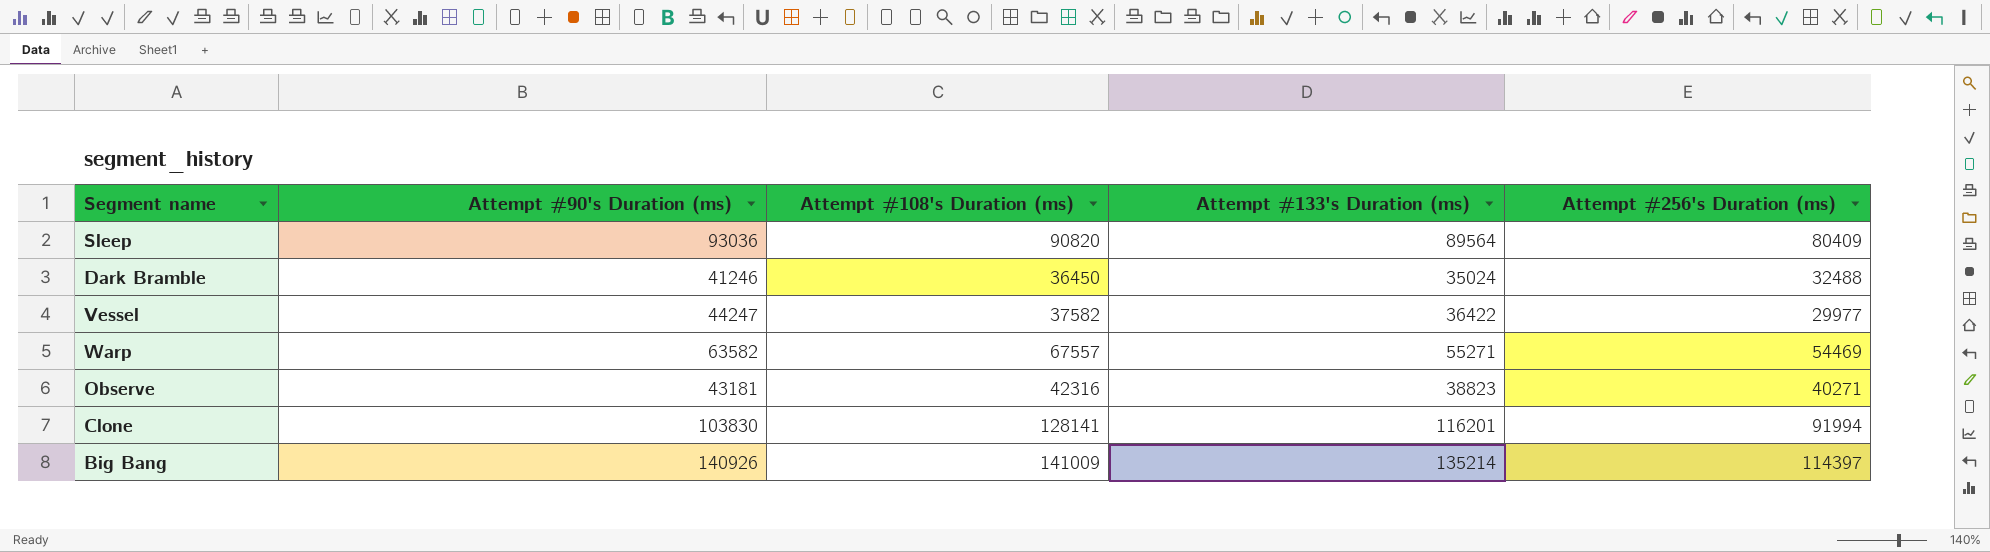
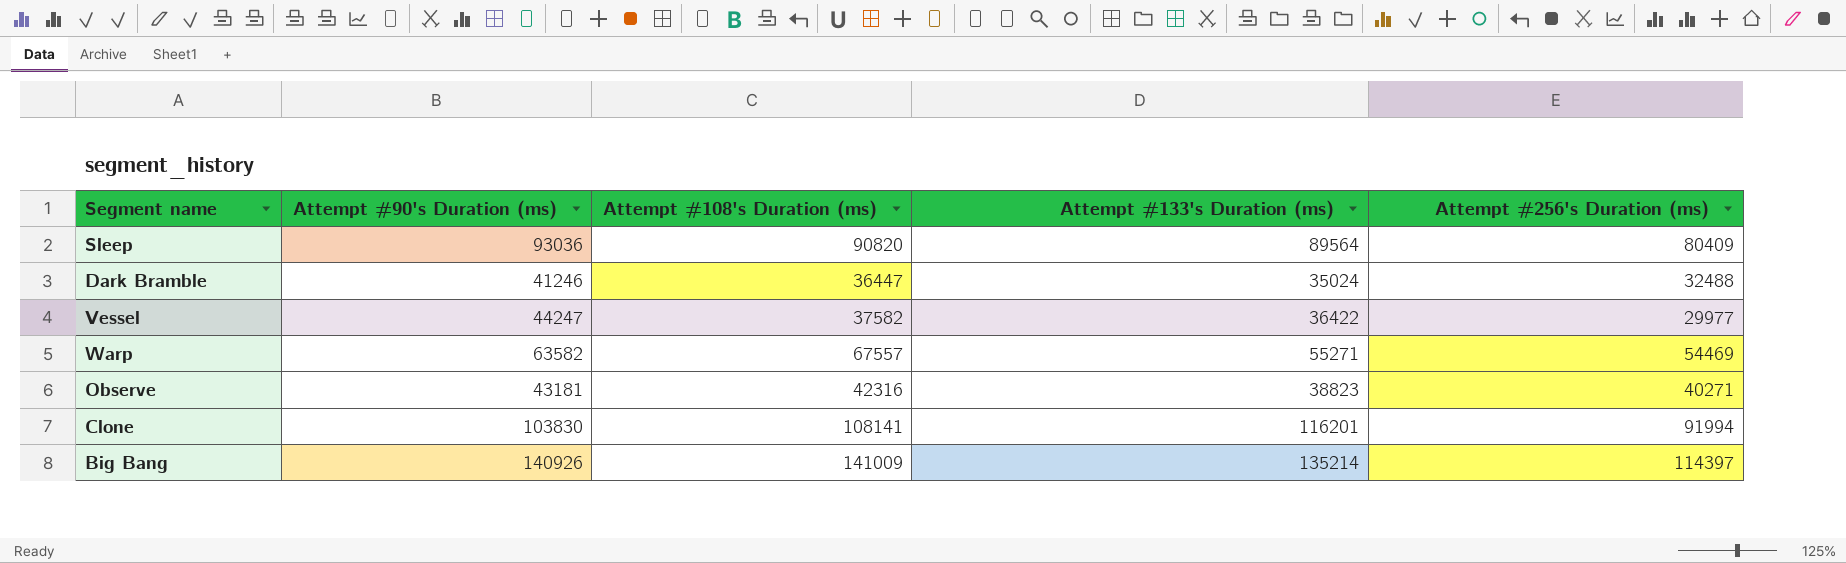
Dark Bramble | Attempt #108's Duration (ms): 36450 -> 36447
Clone | Attempt #108's Duration (ms): 128141 -> 108141

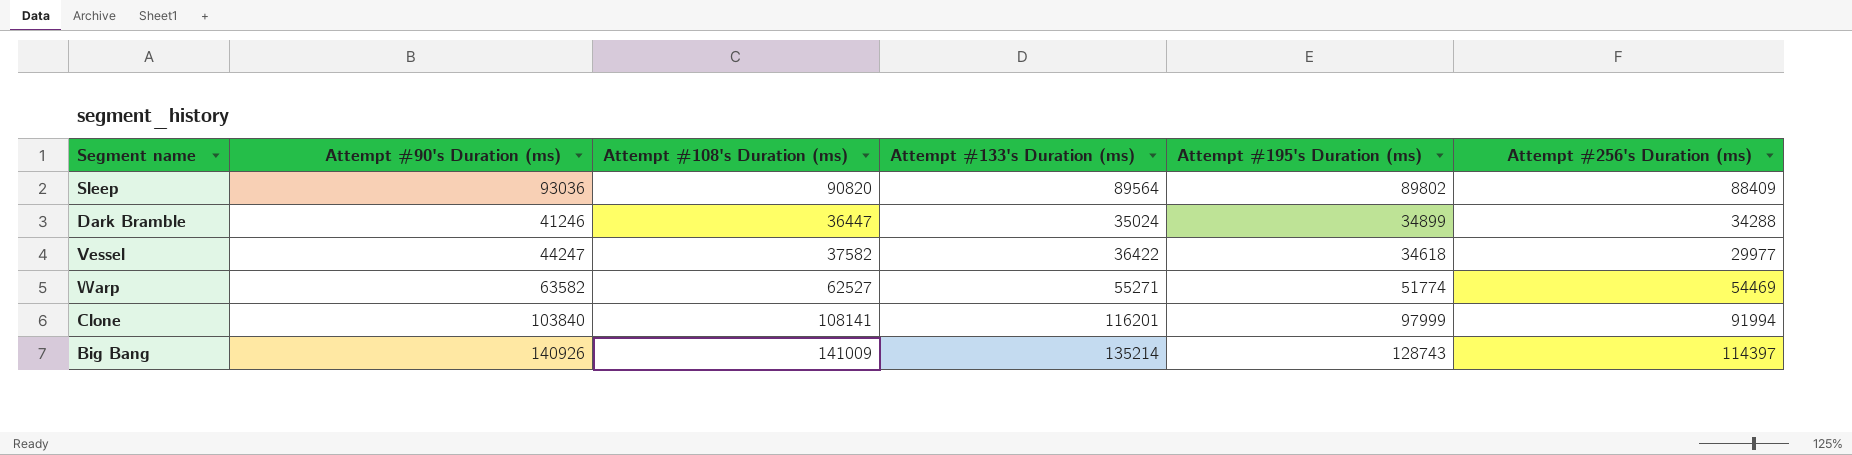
column Attempt #195's Duration (ms) | position: none -> 5
row Observe: 43181 | 42316 | 38823 | 40271 -> none
Sleep | Attempt #256's Duration (ms): 80409 -> 88409
Dark Bramble | Attempt #256's Duration (ms): 32488 -> 34288
Warp | Attempt #108's Duration (ms): 67557 -> 62527
Clone | Attempt #90's Duration (ms): 103830 -> 103840

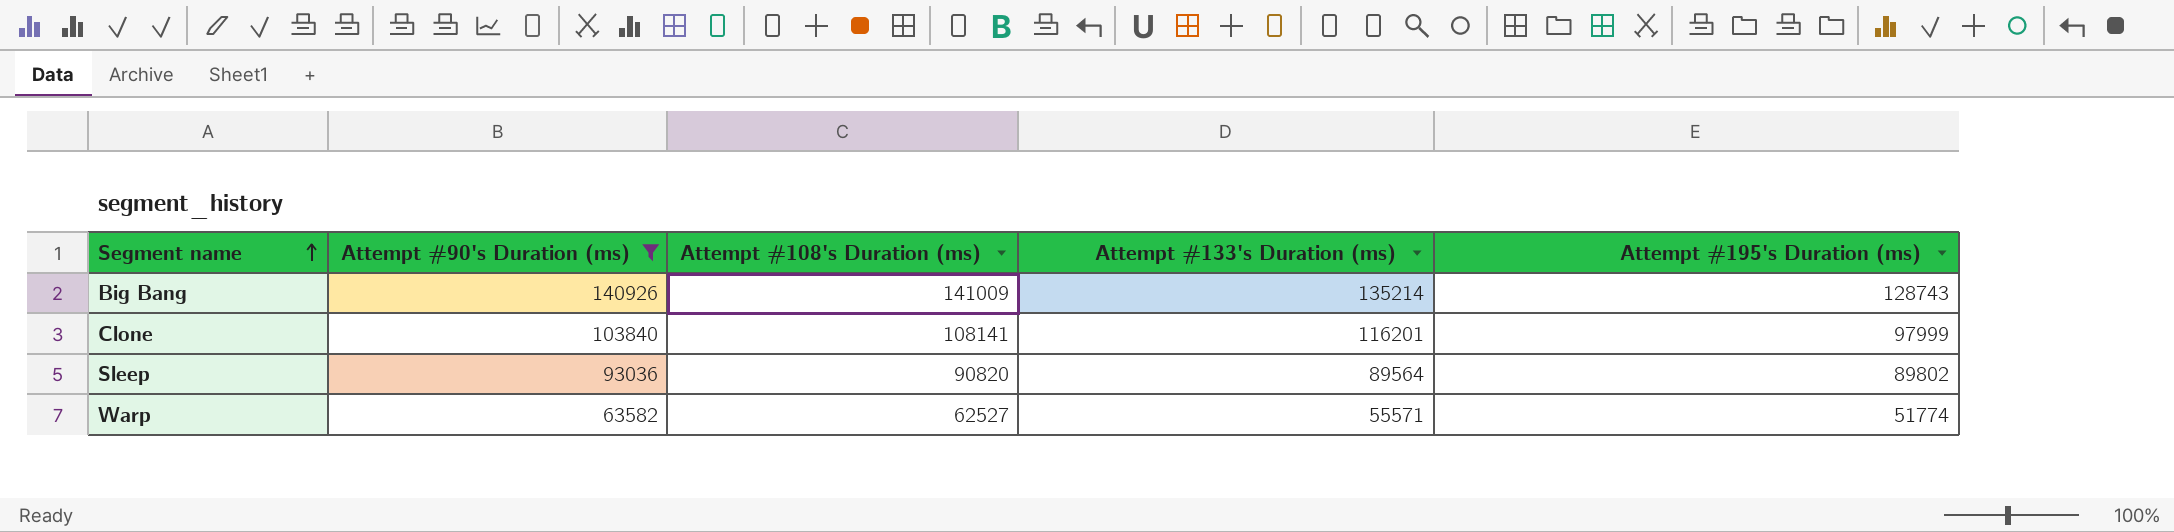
filter: none -> Attempt #90's Duration (ms) >= 63582
row order: none -> Segment name ascending
column Attempt #256's Duration (ms) | position: 6 -> none
Warp | Attempt #133's Duration (ms): 55271 -> 55571

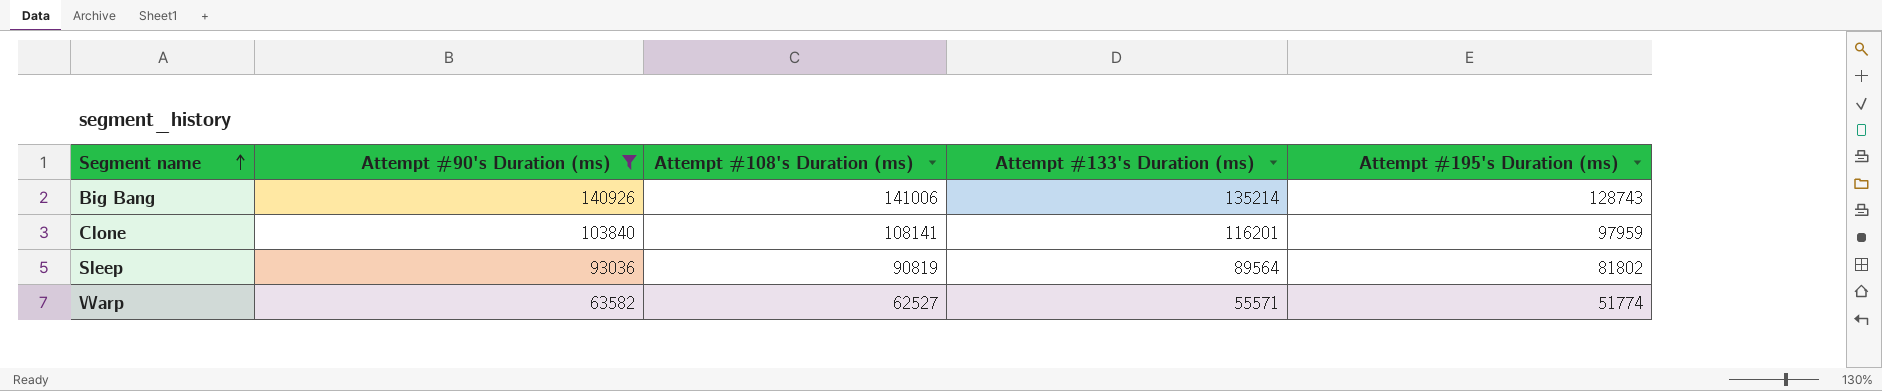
Big Bang | Attempt #108's Duration (ms): 141009 -> 141006
Clone | Attempt #195's Duration (ms): 97999 -> 97959
Sleep | Attempt #108's Duration (ms): 90820 -> 90819
Sleep | Attempt #195's Duration (ms): 89802 -> 81802

